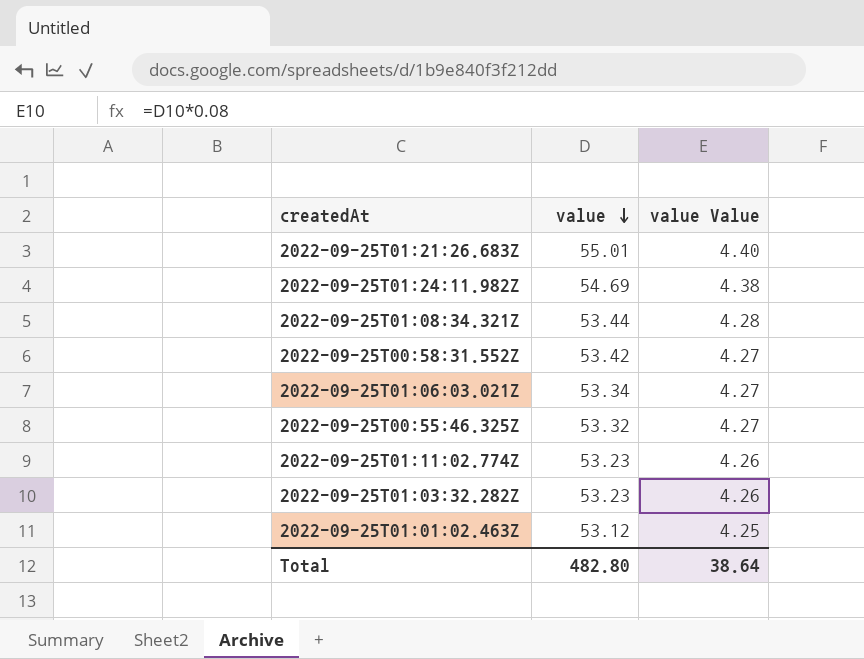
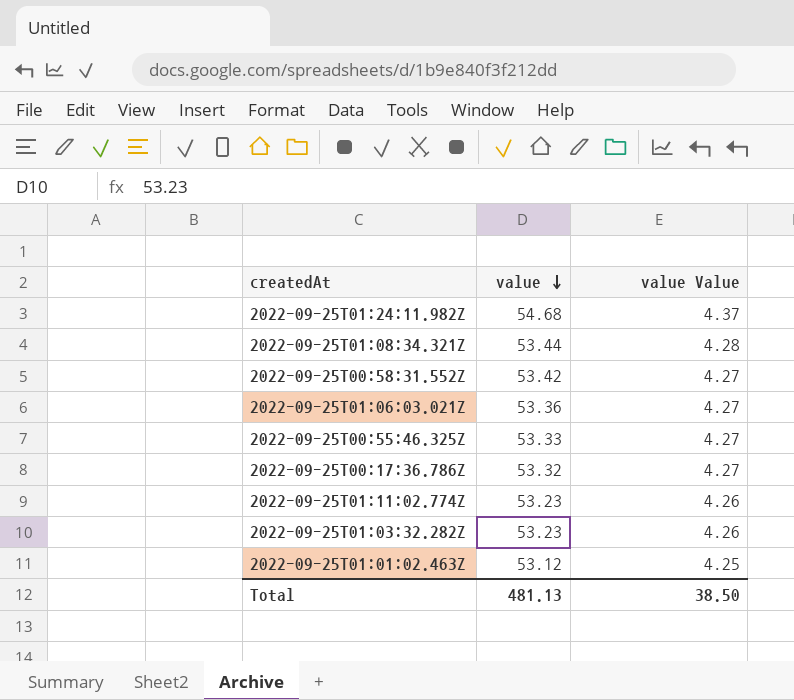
row 2022-09-25T01:21:26.683Z: 55.01 | 4.40 -> none
2022-09-25T01:24:11.982Z | value: 54.69 -> 54.68
2022-09-25T01:24:11.982Z | value Value: 4.38 -> 4.37
2022-09-25T01:06:03.021Z | value: 53.34 -> 53.36
2022-09-25T00:55:46.325Z | value: 53.32 -> 53.33
row 2022-09-25T00:17:36.786Z: none -> 53.32 | 4.27
Total | value: 482.80 -> 481.13
Total | value Value: 38.64 -> 38.50

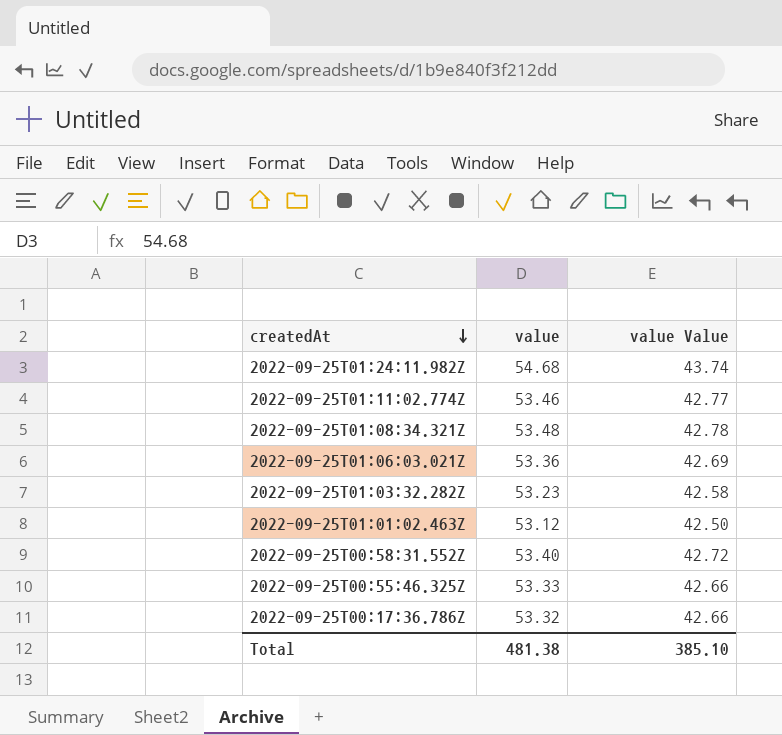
row order: value descending -> createdAt descending
column value Value | formula: [value] * 0.08 -> [value] * 0.8
2022-09-25T01:11:02.774Z | value: 53.23 -> 53.46
2022-09-25T01:08:34.321Z | value: 53.44 -> 53.48
2022-09-25T00:58:31.552Z | value: 53.42 -> 53.40
Total | value: 481.13 -> 481.38
Total | value Value: 38.50 -> 385.10

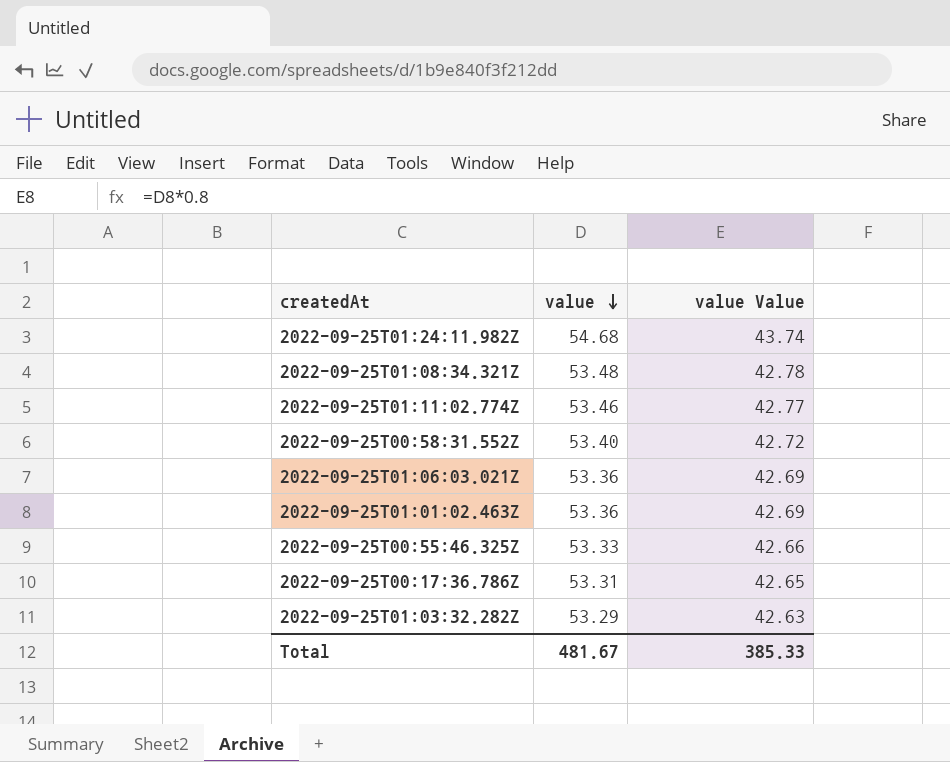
row order: createdAt descending -> value descending
2022-09-25T01:01:02.463Z | value: 53.12 -> 53.36
2022-09-25T01:01:02.463Z | value Value: 42.50 -> 42.69
2022-09-25T00:17:36.786Z | value: 53.32 -> 53.31
2022-09-25T00:17:36.786Z | value Value: 42.66 -> 42.65
2022-09-25T01:03:32.282Z | value: 53.23 -> 53.29
2022-09-25T01:03:32.282Z | value Value: 42.58 -> 42.63
Total | value: 481.38 -> 481.67
Total | value Value: 385.10 -> 385.33

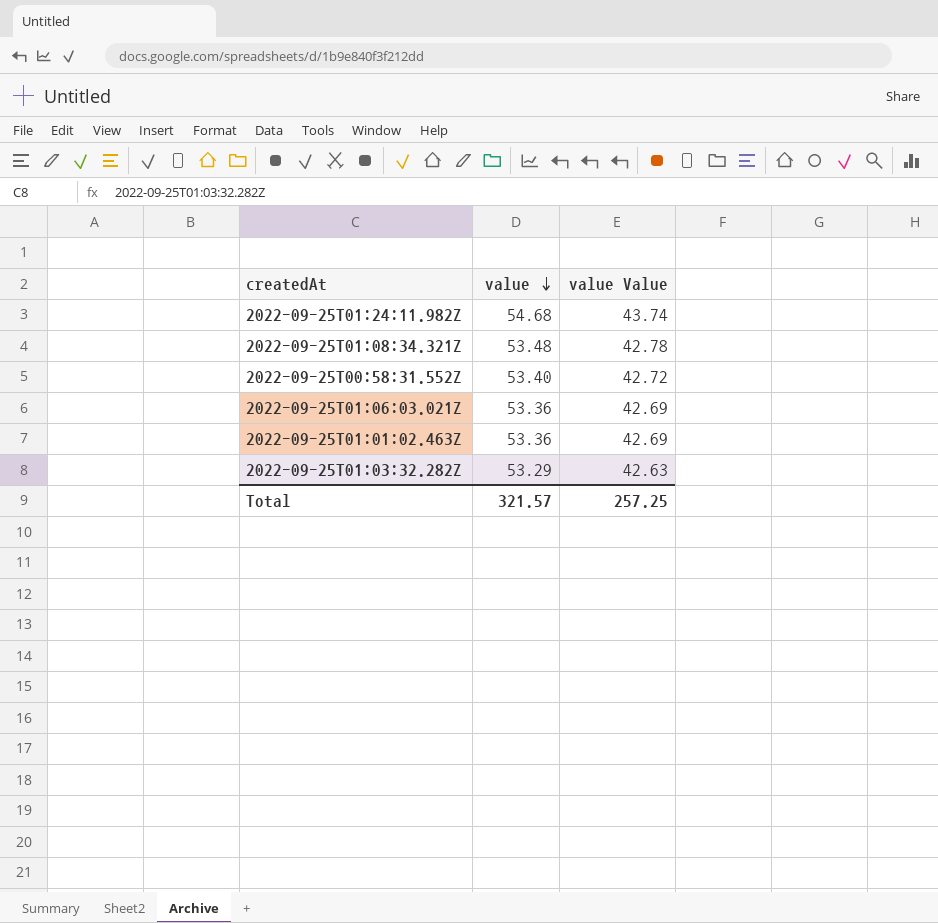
row 2022-09-25T01:11:02.774Z: 53.46 | 42.77 -> none
row 2022-09-25T00:55:46.325Z: 53.33 | 42.66 -> none
row 2022-09-25T00:17:36.786Z: 53.31 | 42.65 -> none
Total | value: 481.67 -> 321.57
Total | value Value: 385.33 -> 257.25

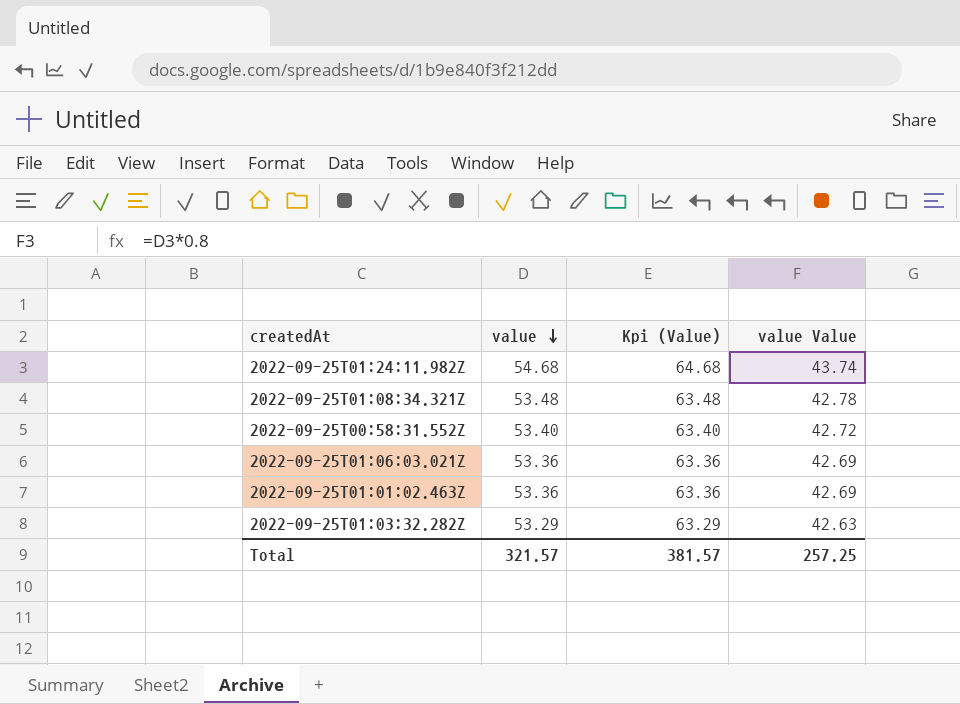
column Kpi (Value) | formula: none -> [value] + 10

